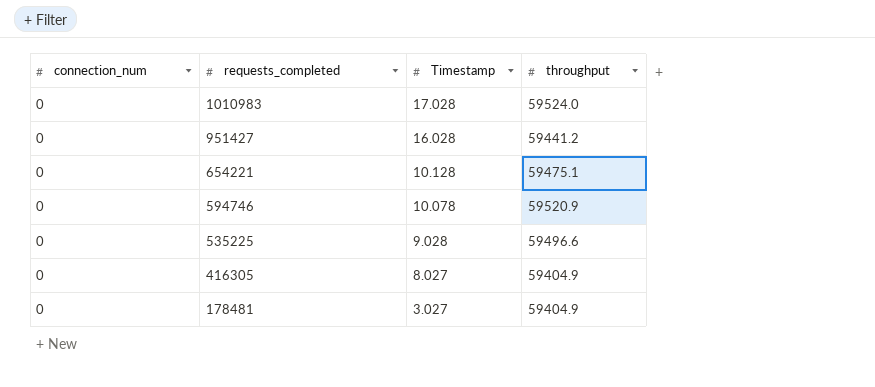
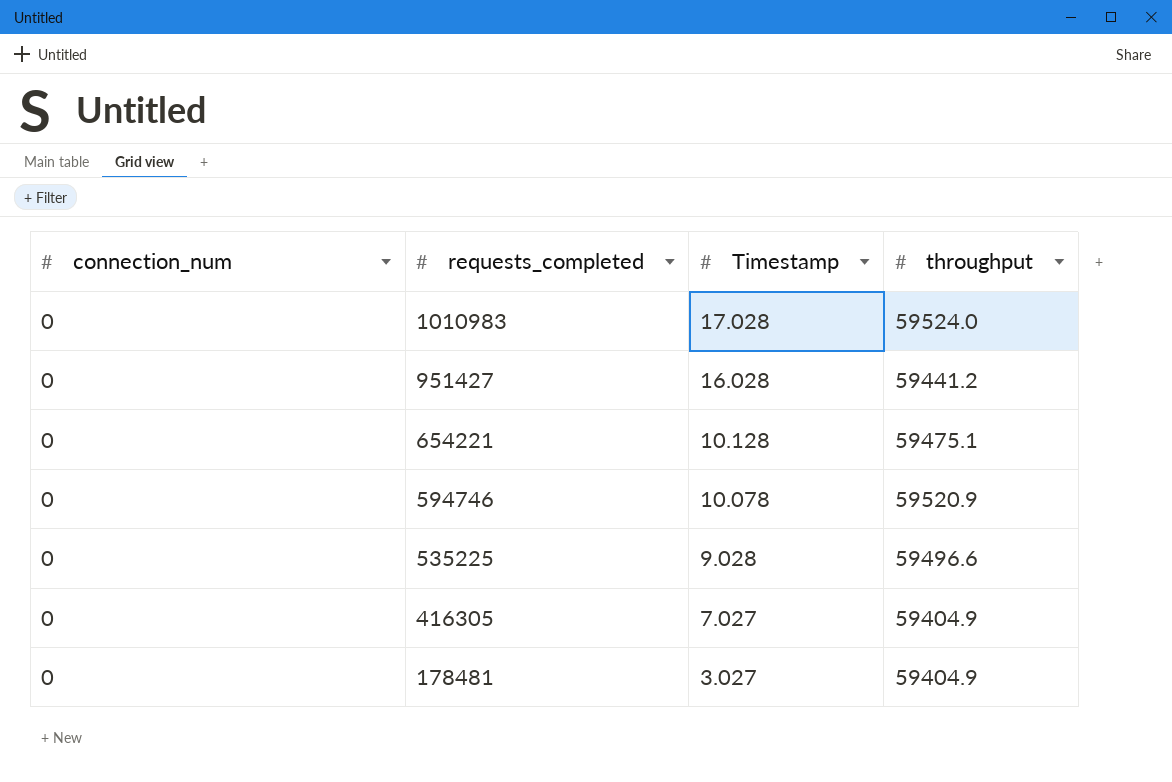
416305 | Timestamp: 8.027 -> 7.027

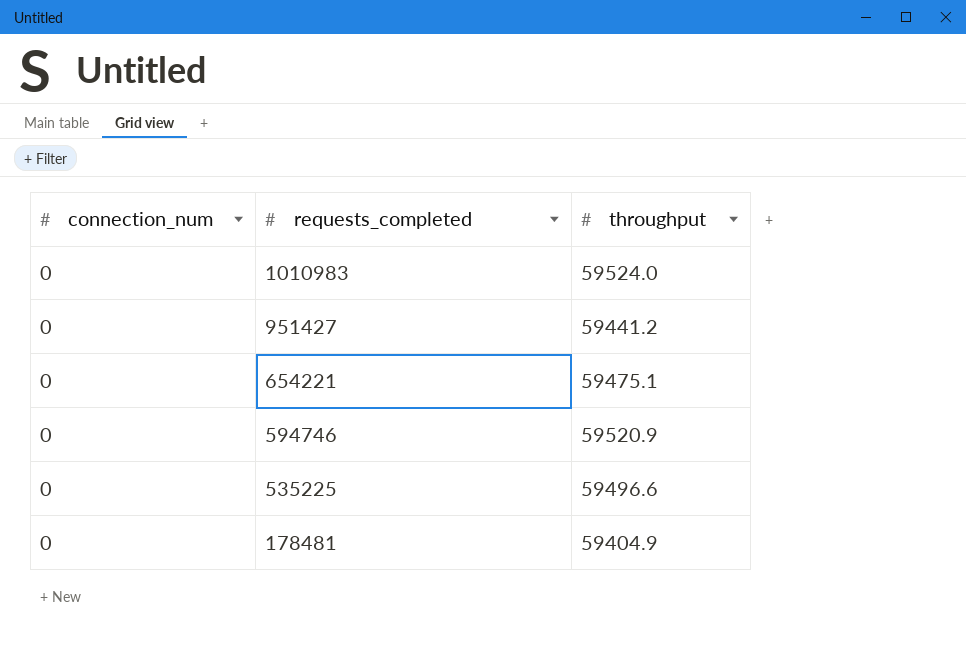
column Timestamp | position: 3 -> none
row 416305: 0 | 7.027 | 59404.9 -> none

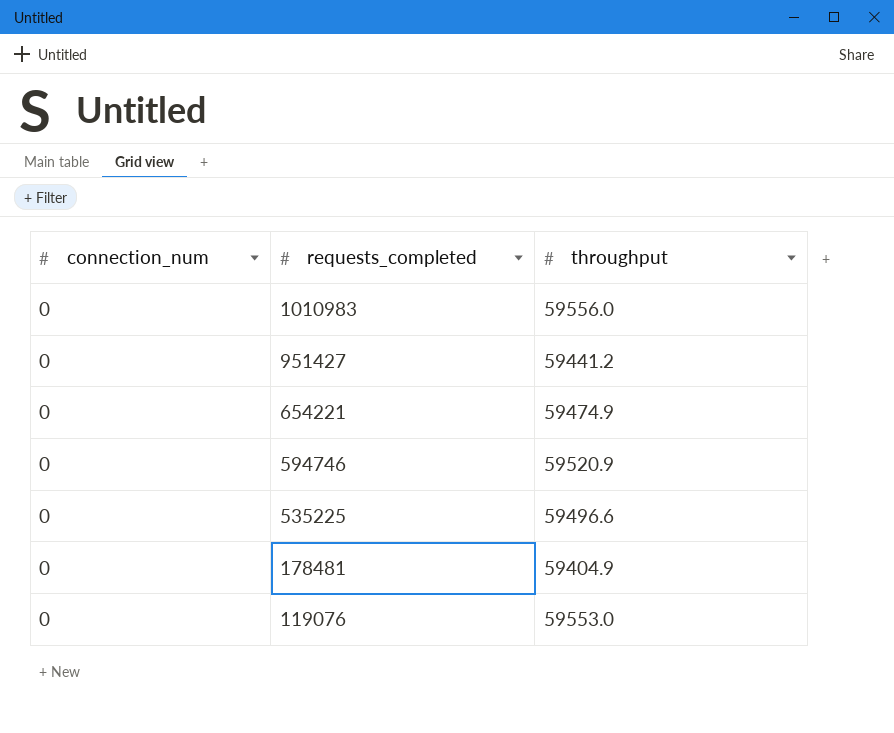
1010983 | throughput: 59524.0 -> 59556.0
654221 | throughput: 59475.1 -> 59474.9
row 119076: none -> 0 | 59553.0

